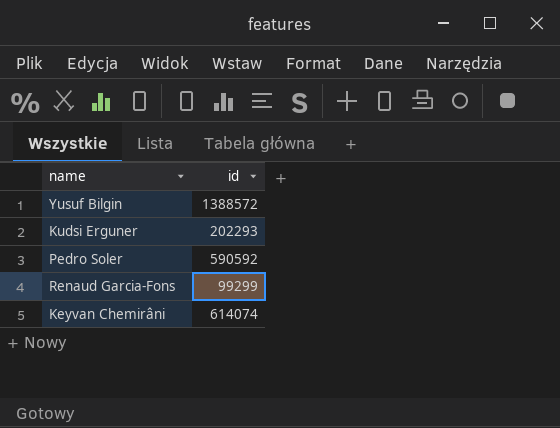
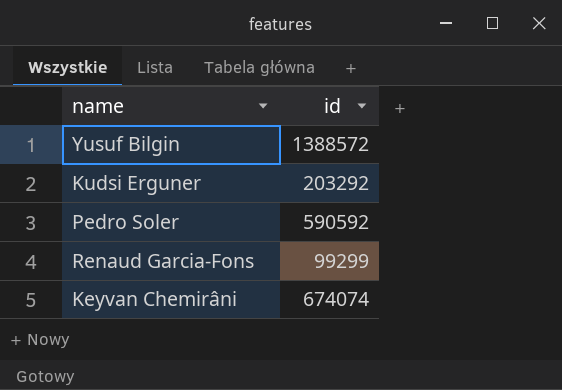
Kudsi Erguner | id: 202293 -> 203292
Keyvan Chemirâni | id: 614074 -> 674074

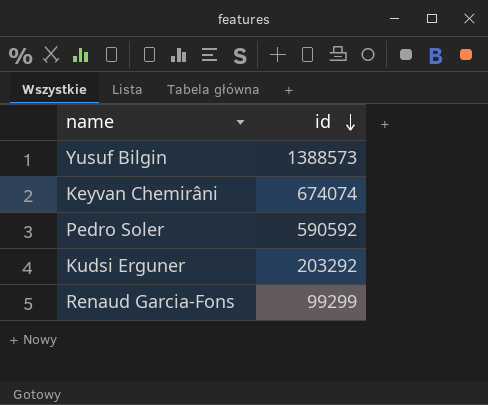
row order: none -> id descending
Yusuf Bilgin | id: 1388572 -> 1388573

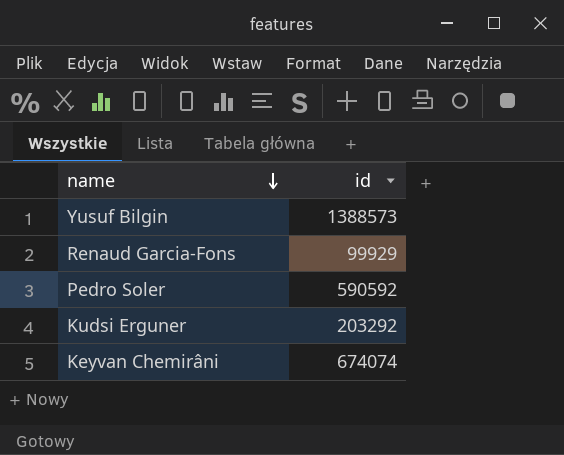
row order: id descending -> name descending
Renaud Garcia‐Fons | id: 99299 -> 99929

